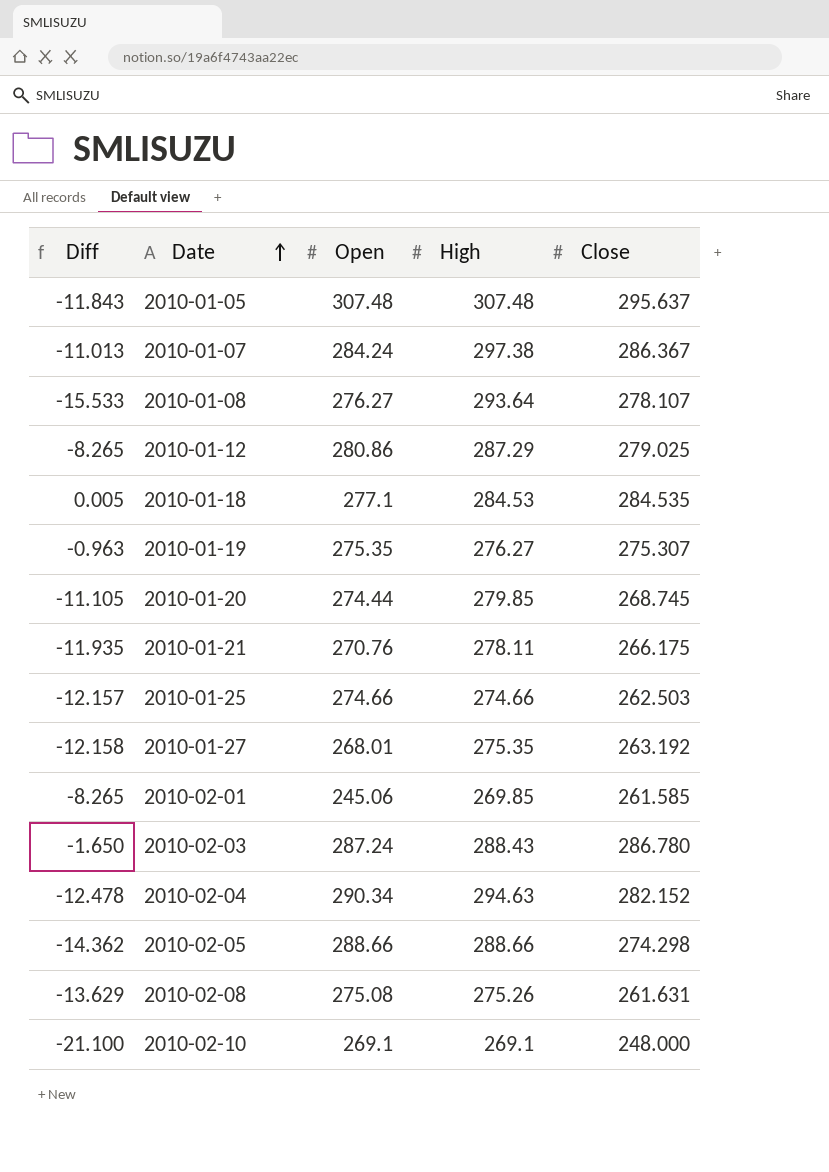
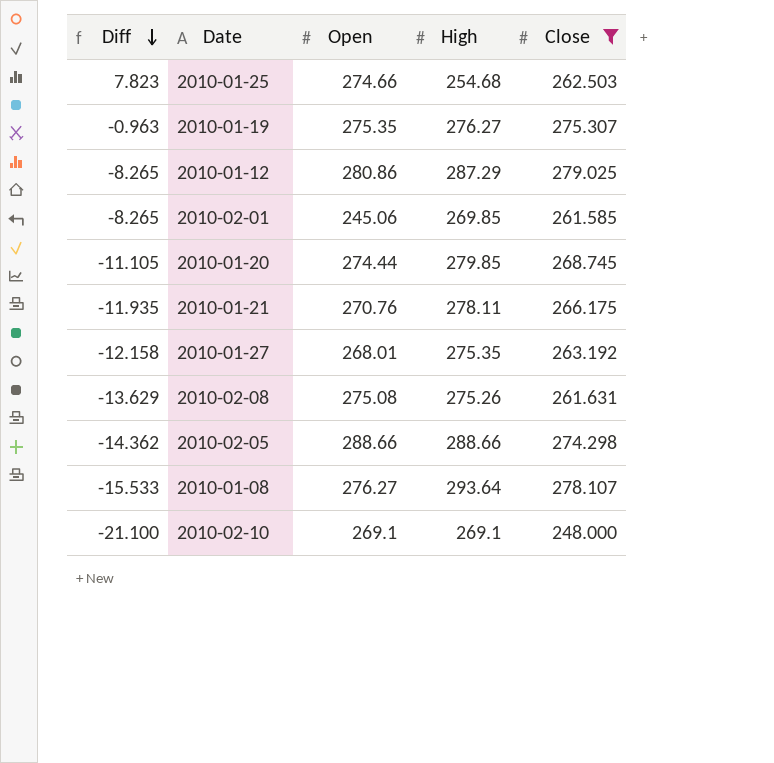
filter: none -> Close <= 279.025
row order: Date ascending -> Diff descending
2010-01-25 | Diff: -12.157 -> 7.823
2010-01-25 | High: 274.66 -> 254.68

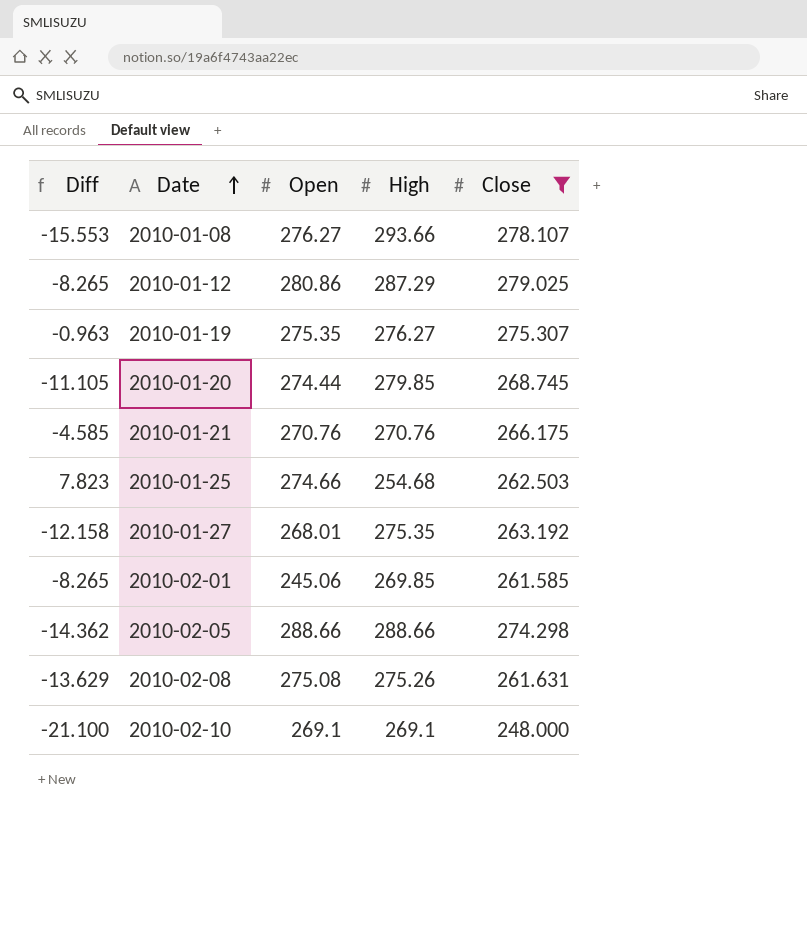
row order: Diff descending -> Date ascending
2010-01-08 | Diff: -15.533 -> -15.553
2010-01-08 | High: 293.64 -> 293.66
2010-01-21 | Diff: -11.935 -> -4.585
2010-01-21 | High: 278.11 -> 270.76

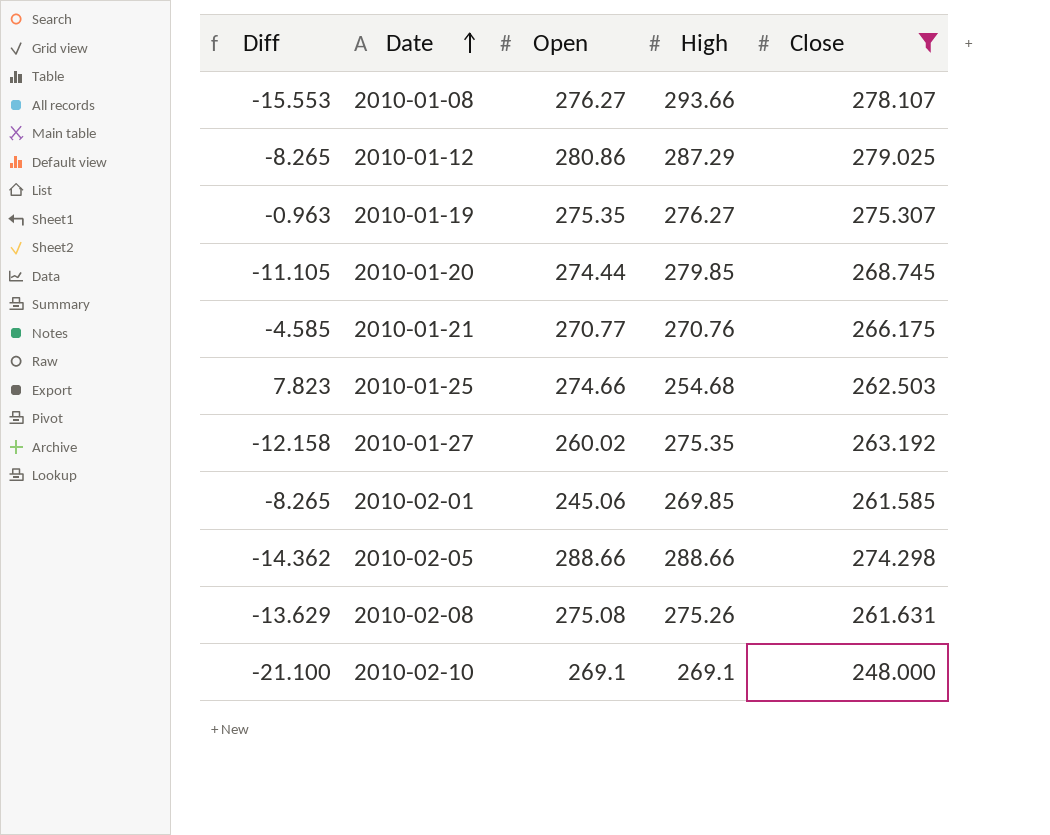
2010-01-21 | Open: 270.76 -> 270.77
2010-01-27 | Open: 268.01 -> 260.02

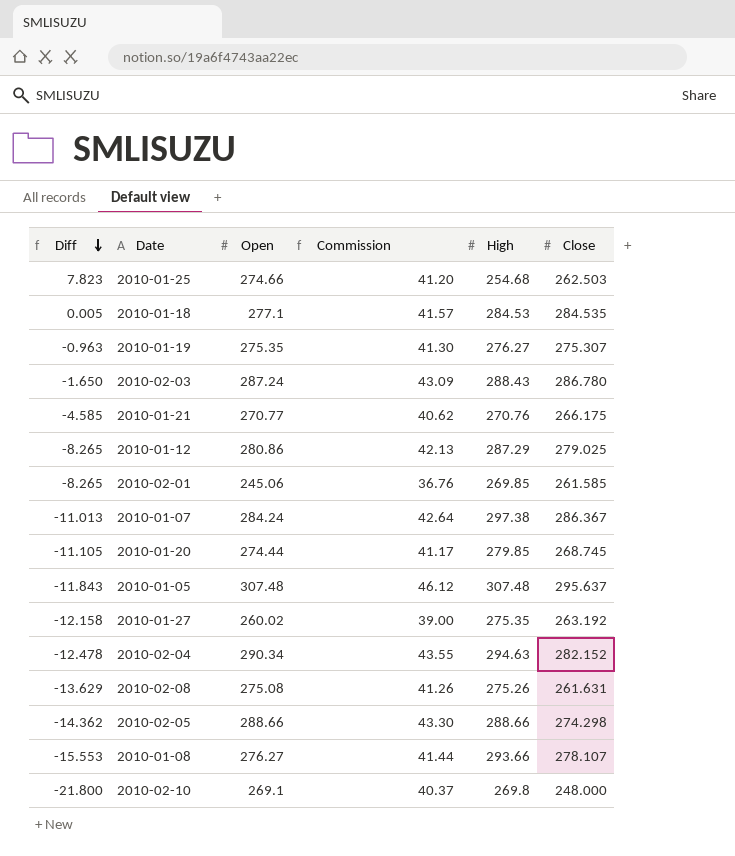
filter: Close <= 279.025 -> none
row order: Date ascending -> Diff descending
column Commission | formula: none -> [Open] * 0.15
2010-02-10 | Diff: -21.100 -> -21.800
2010-02-10 | High: 269.1 -> 269.8

